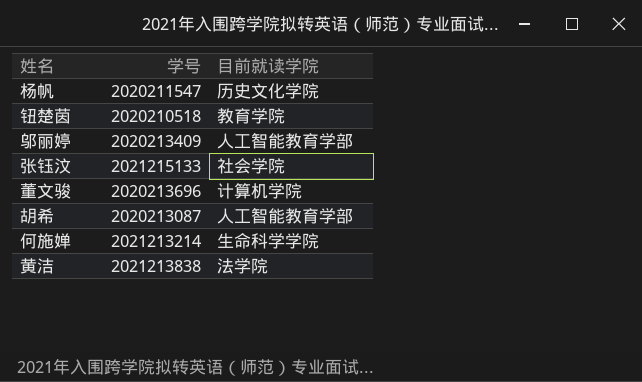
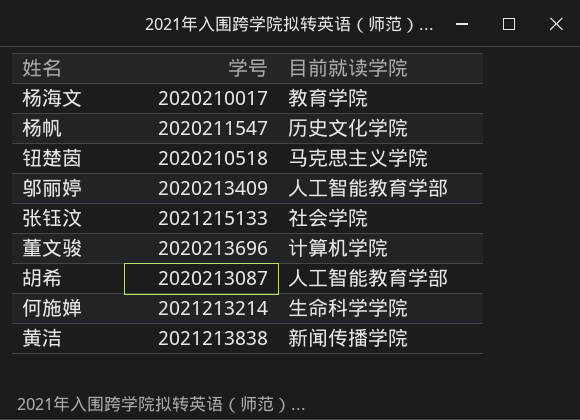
row 杨海文: none -> 2020210017 | 教育学院
钮楚茵 | 目前就读学院: 教育学院 -> 马克思主义学院
黄洁 | 目前就读学院: 法学院 -> 新闻传播学院

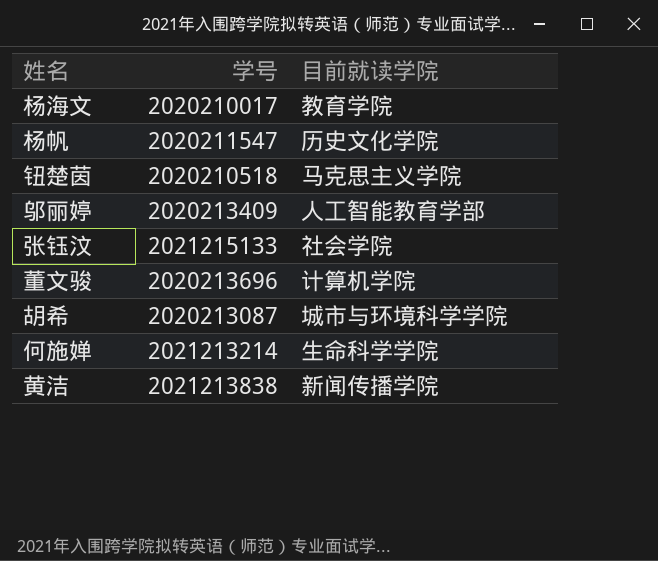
胡希 | 目前就读学院: 人工智能教育学部 -> 城市与环境科学学院

